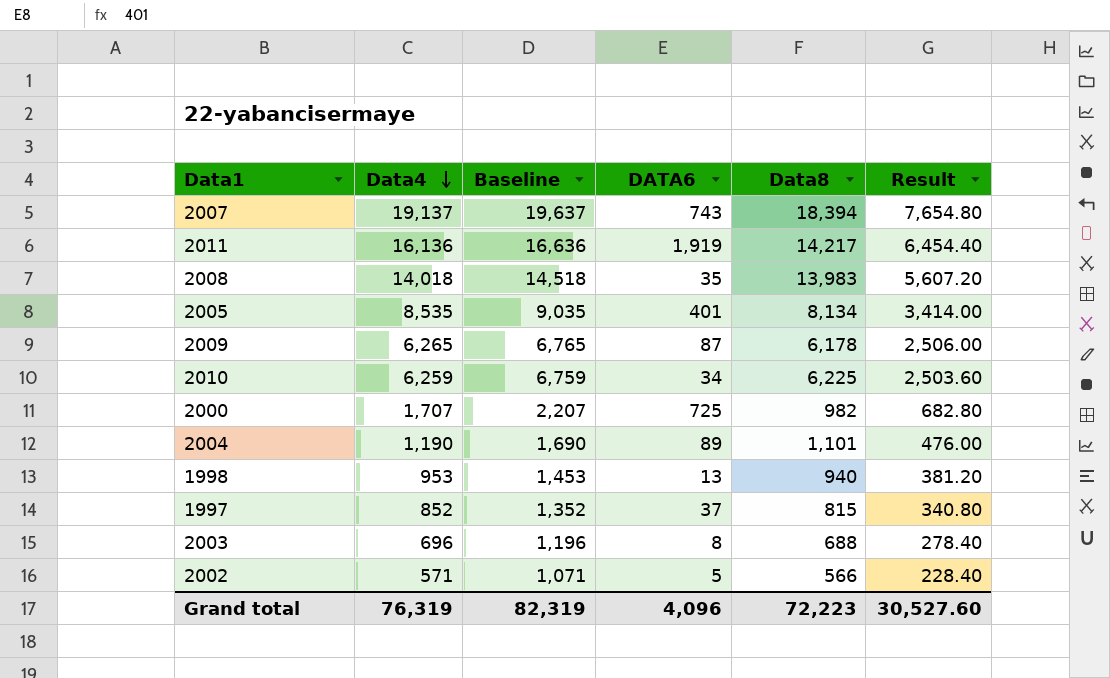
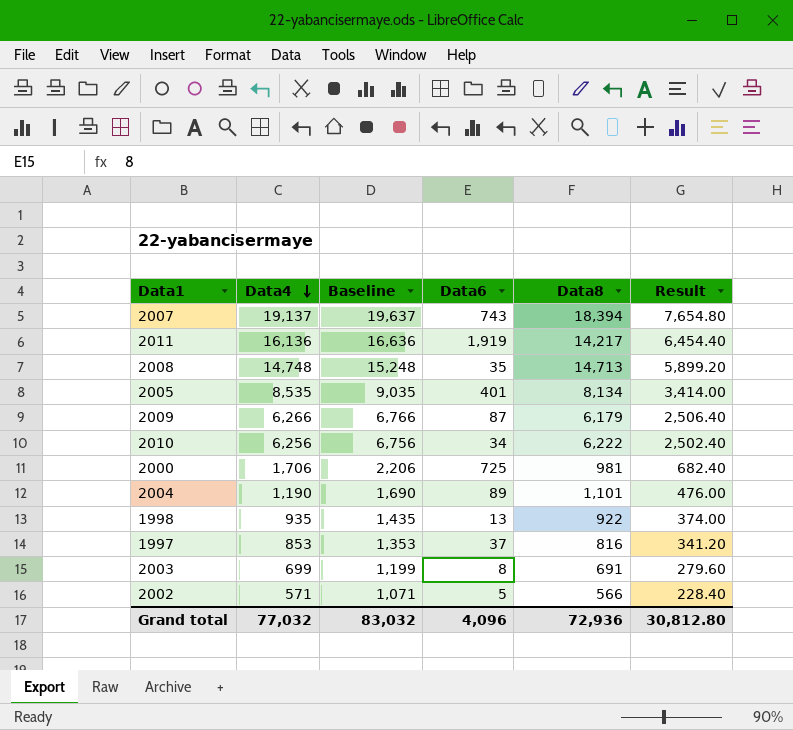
column name: DATA6 -> Data6
2008 | Data4: 14,018 -> 14,748
2008 | Baseline: 14,518 -> 15,248
2008 | Data8: 13,983 -> 14,713
2008 | Result: 5,607.20 -> 5,899.20
2009 | Data4: 6,265 -> 6,266
2009 | Baseline: 6,765 -> 6,766
2009 | Data8: 6,178 -> 6,179
2009 | Result: 2,506.00 -> 2,506.40
2010 | Data4: 6,259 -> 6,256
2010 | Baseline: 6,759 -> 6,756
2010 | Data8: 6,225 -> 6,222
2010 | Result: 2,503.60 -> 2,502.40
2000 | Data4: 1,707 -> 1,706
2000 | Baseline: 2,207 -> 2,206
2000 | Data8: 982 -> 981
2000 | Result: 682.80 -> 682.40
1998 | Data4: 953 -> 935
1998 | Baseline: 1,453 -> 1,435
1998 | Data8: 940 -> 922
1998 | Result: 381.20 -> 374.00
1997 | Data4: 852 -> 853
1997 | Baseline: 1,352 -> 1,353
1997 | Data8: 815 -> 816
1997 | Result: 340.80 -> 341.20
2003 | Data4: 696 -> 699
2003 | Baseline: 1,196 -> 1,199
2003 | Data8: 688 -> 691
2003 | Result: 278.40 -> 279.60
Grand total | Data4: 76,319 -> 77,032
Grand total | Baseline: 82,319 -> 83,032
Grand total | Data8: 72,223 -> 72,936
Grand total | Result: 30,527.60 -> 30,812.80

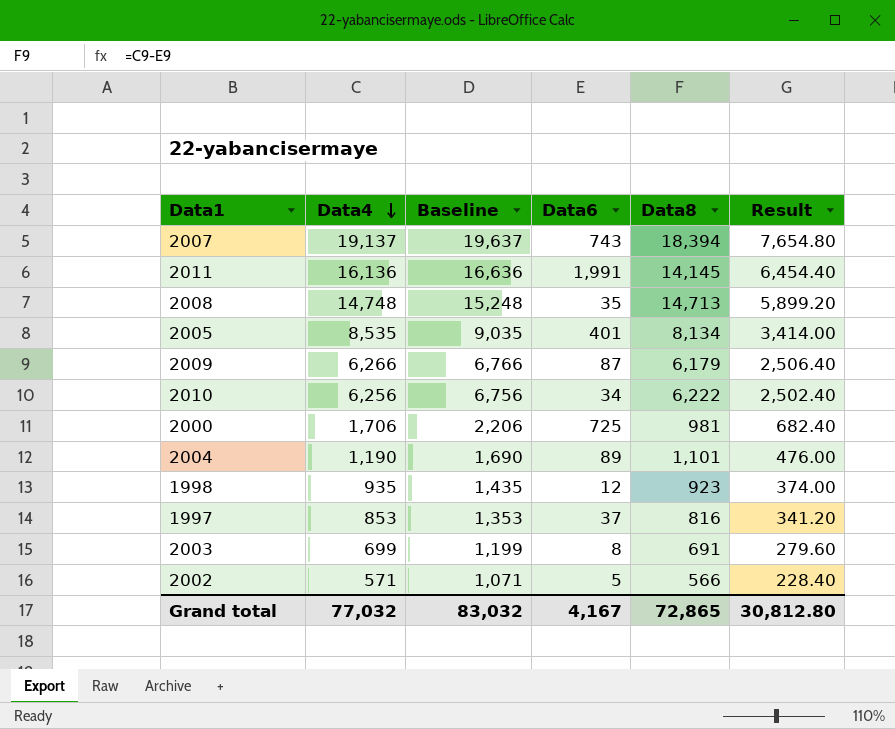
2011 | Data6: 1,919 -> 1,991
2011 | Data8: 14,217 -> 14,145
1998 | Data6: 13 -> 12
1998 | Data8: 922 -> 923
Grand total | Data6: 4,096 -> 4,167
Grand total | Data8: 72,936 -> 72,865

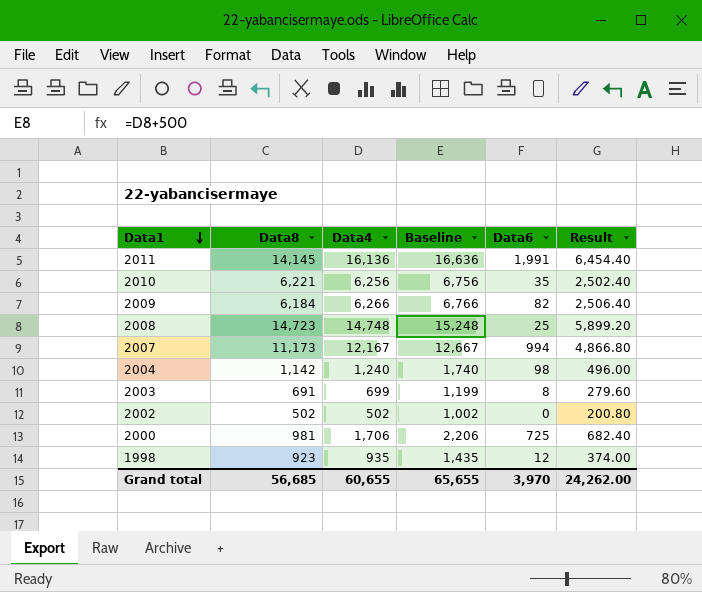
row order: Data4 descending -> Data1 descending
column Data8 | position: 5 -> 2
row 2005: 8,535 | 9,035 | 401 | 8,134 | 3,414.00 -> none
row 1997: 853 | 1,353 | 37 | 816 | 341.20 -> none
2010 | Data8: 6,222 -> 6,221
2010 | Data6: 34 -> 35
2009 | Data8: 6,179 -> 6,184
2009 | Data6: 87 -> 82
2008 | Data8: 14,713 -> 14,723
2008 | Data6: 35 -> 25
2007 | Data8: 18,394 -> 11,173
2007 | Data4: 19,137 -> 12,167
2007 | Baseline: 19,637 -> 12,667
2007 | Data6: 743 -> 994
2007 | Result: 7,654.80 -> 4,866.80
2004 | Data8: 1,101 -> 1,142
2004 | Data4: 1,190 -> 1,240
2004 | Baseline: 1,690 -> 1,740
2004 | Data6: 89 -> 98
2004 | Result: 476.00 -> 496.00
2002 | Data8: 566 -> 502
2002 | Data4: 571 -> 502
2002 | Baseline: 1,071 -> 1,002
2002 | Data6: 5 -> 0
2002 | Result: 228.40 -> 200.80
Grand total | Data8: 72,865 -> 56,685
Grand total | Data4: 77,032 -> 60,655
Grand total | Baseline: 83,032 -> 65,655
Grand total | Data6: 4,167 -> 3,970
Grand total | Result: 30,812.80 -> 24,262.00

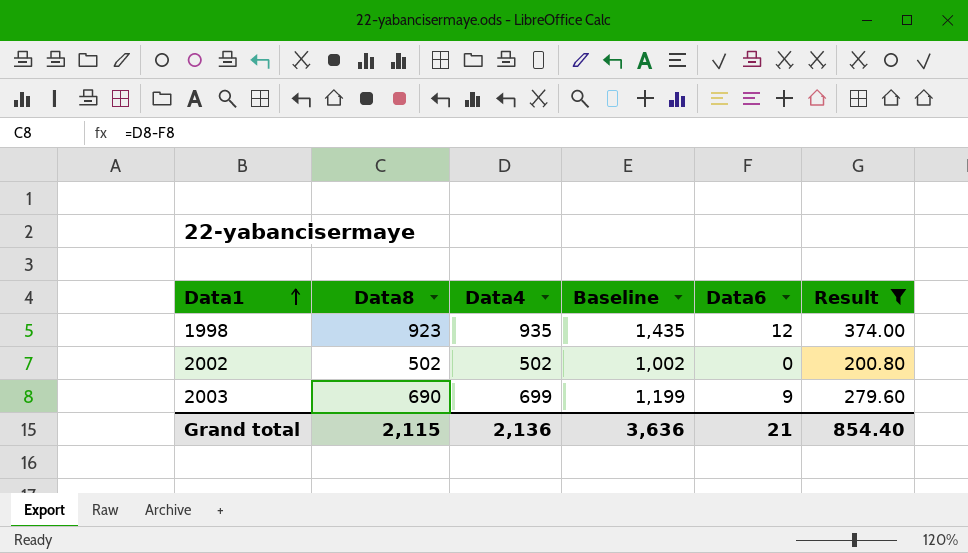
filter: none -> Result <= 374.00
row order: Data1 descending -> Data1 ascending
2003 | Data8: 691 -> 690
2003 | Data6: 8 -> 9
Grand total | Data8: 56,685 -> 2,115
Grand total | Data4: 60,655 -> 2,136
Grand total | Baseline: 65,655 -> 3,636
Grand total | Data6: 3,970 -> 21
Grand total | Result: 24,262.00 -> 854.40

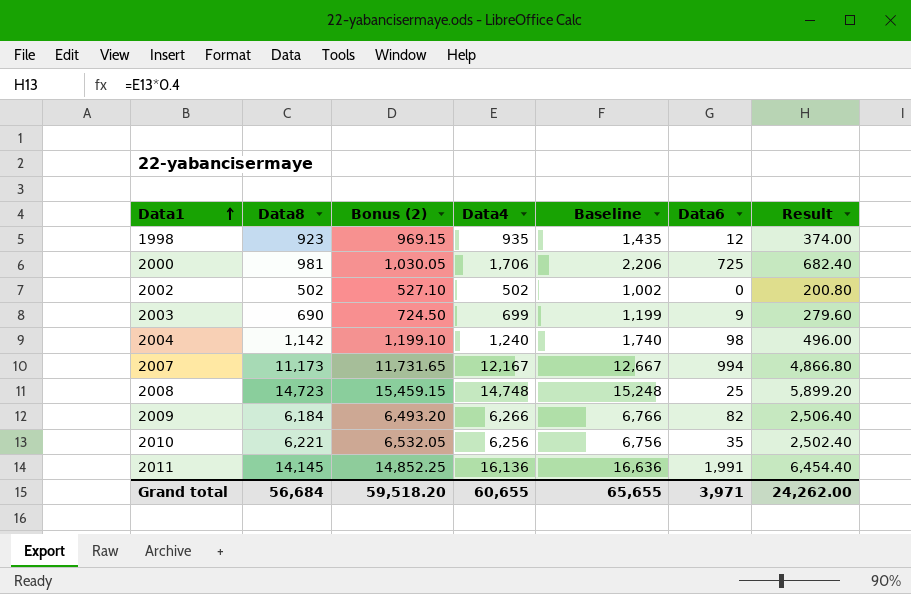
filter: Result <= 374.00 -> none
column Bonus (2) | formula: none -> [Data8] * 1.05
Grand total | Data8: 2,115 -> 56,684
Grand total | Data4: 2,136 -> 60,655
Grand total | Baseline: 3,636 -> 65,655
Grand total | Data6: 21 -> 3,971
Grand total | Result: 854.40 -> 24,262.00

